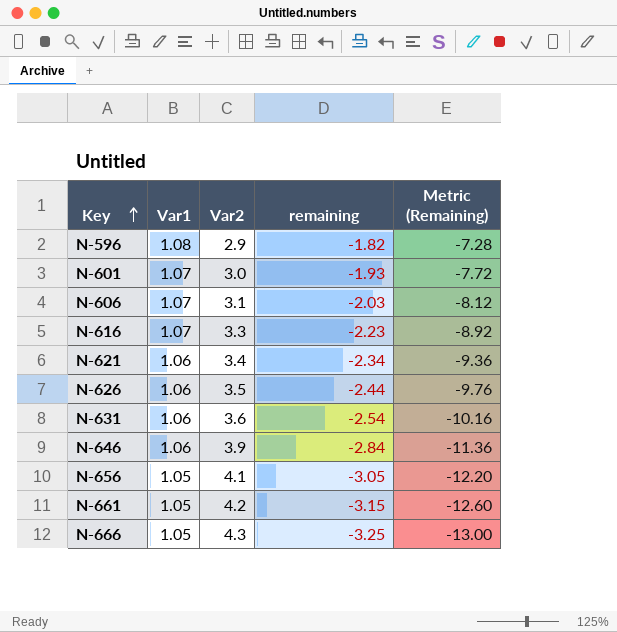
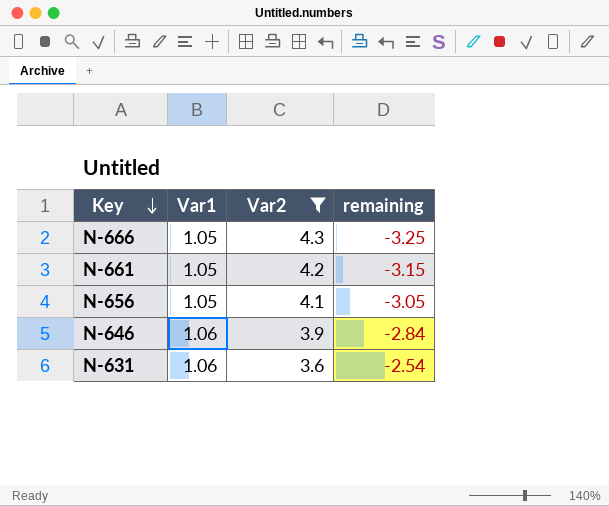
filter: none -> Var2 >= 3.6
row order: Key ascending -> Key descending
column Metric (Remaining) | formula: [remaining] * 4 -> none

